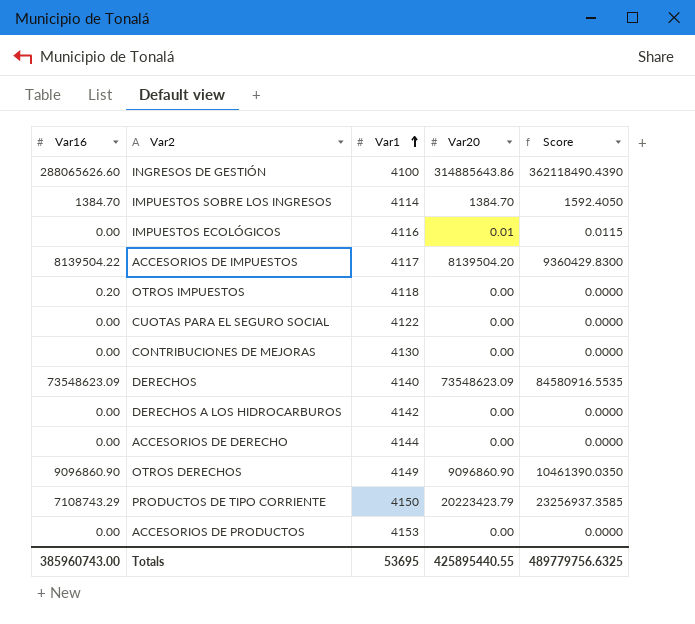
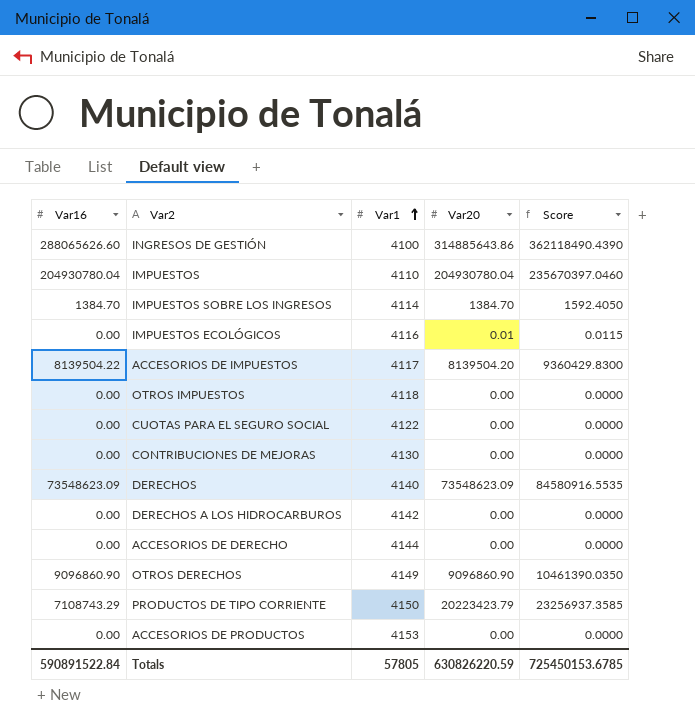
row IMPUESTOS: none -> 204930780.04 | 4110 | 204930780.04 | 235670397.0460
OTROS IMPUESTOS | Var16: 0.20 -> 0.00
Totals | Var16: 385960743.00 -> 590891522.84
Totals | Var1: 53695 -> 57805
Totals | Var20: 425895440.55 -> 630826220.59
Totals | Score: 489779756.6325 -> 725450153.6785

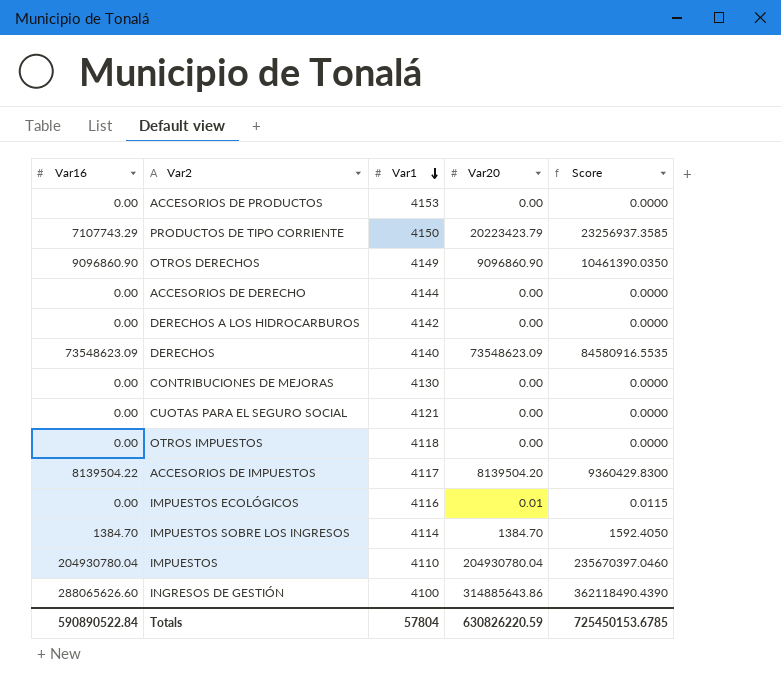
row order: Var1 ascending -> Var1 descending
PRODUCTOS DE TIPO CORRIENTE | Var16: 7108743.29 -> 7107743.29
CUOTAS PARA EL SEGURO SOCIAL | Var1: 4122 -> 4121
Totals | Var16: 590891522.84 -> 590890522.84
Totals | Var1: 57805 -> 57804

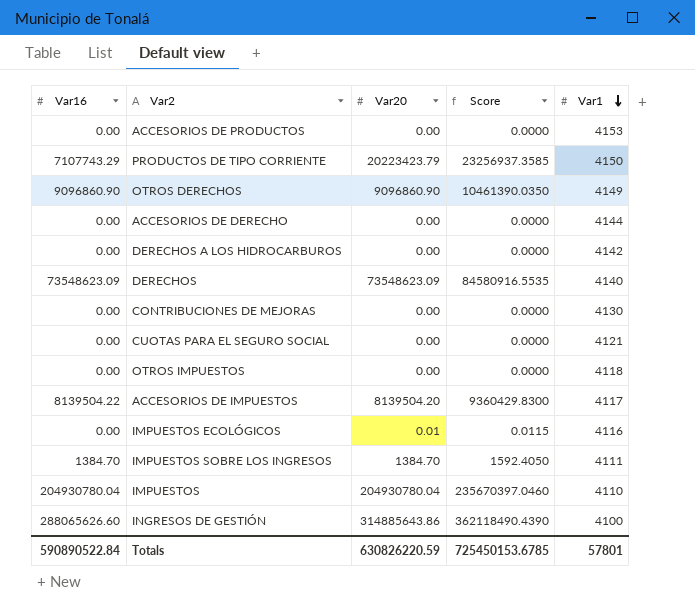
column Var1 | position: 3 -> 5
IMPUESTOS SOBRE LOS INGRESOS | Var1: 4114 -> 4111
Totals | Var1: 57804 -> 57801

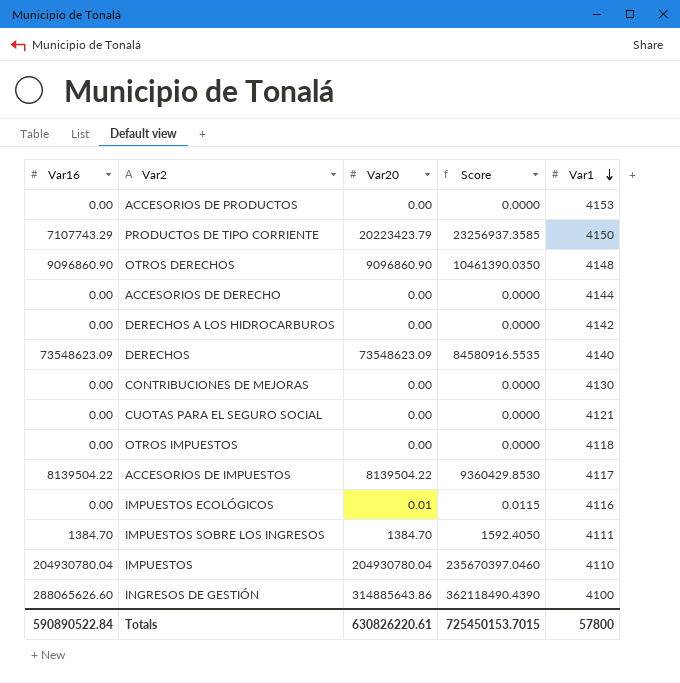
OTROS DERECHOS | Var1: 4149 -> 4148
ACCESORIOS DE IMPUESTOS | Var20: 8139504.20 -> 8139504.22
ACCESORIOS DE IMPUESTOS | Score: 9360429.8300 -> 9360429.8530
Totals | Var20: 630826220.59 -> 630826220.61
Totals | Score: 725450153.6785 -> 725450153.7015
Totals | Var1: 57801 -> 57800

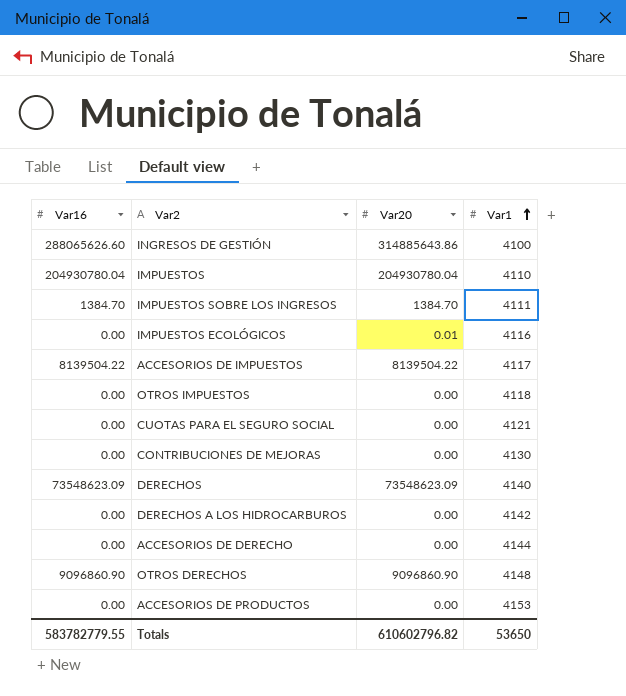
row order: Var1 descending -> Var1 ascending
column Score | formula: [Var20] * 1.15 -> none
row PRODUCTOS DE TIPO CORRIENTE: 7107743.29 | 20223423.79 | 23256937.3585 | 4150 -> none
Totals | Var16: 590890522.84 -> 583782779.55
Totals | Var20: 630826220.61 -> 610602796.82
Totals | Var1: 57800 -> 53650

